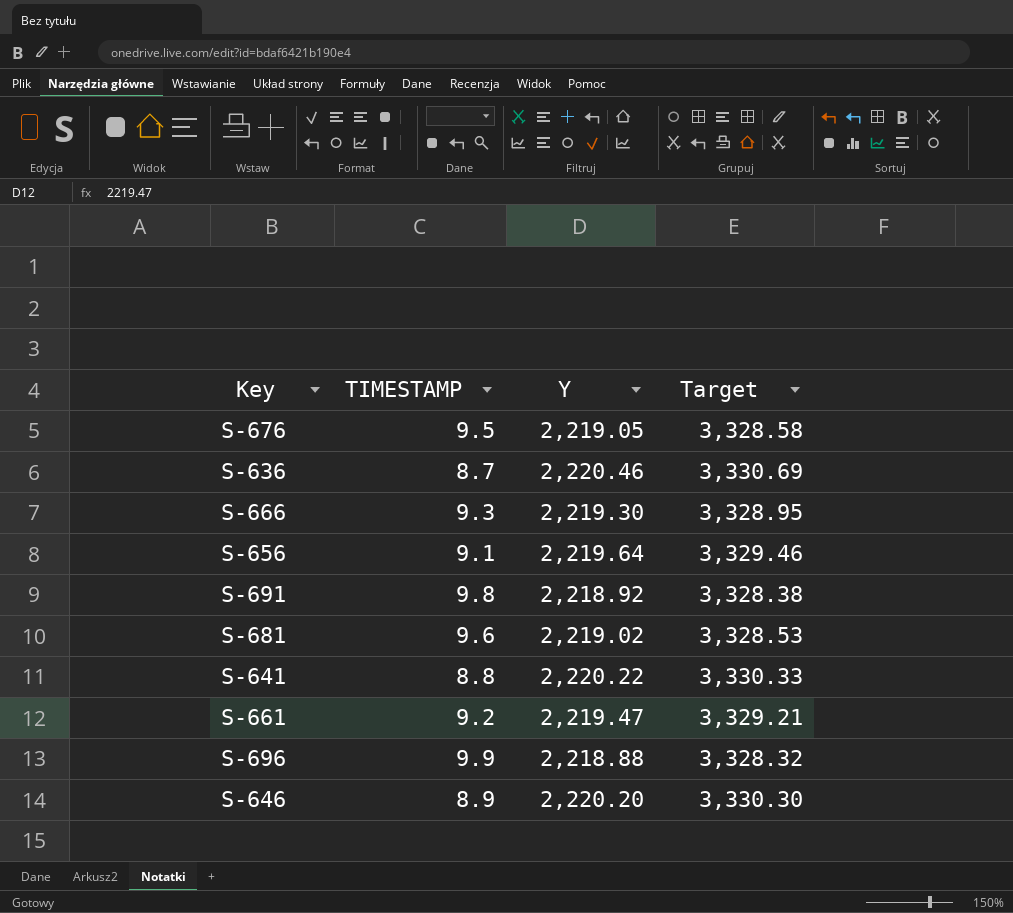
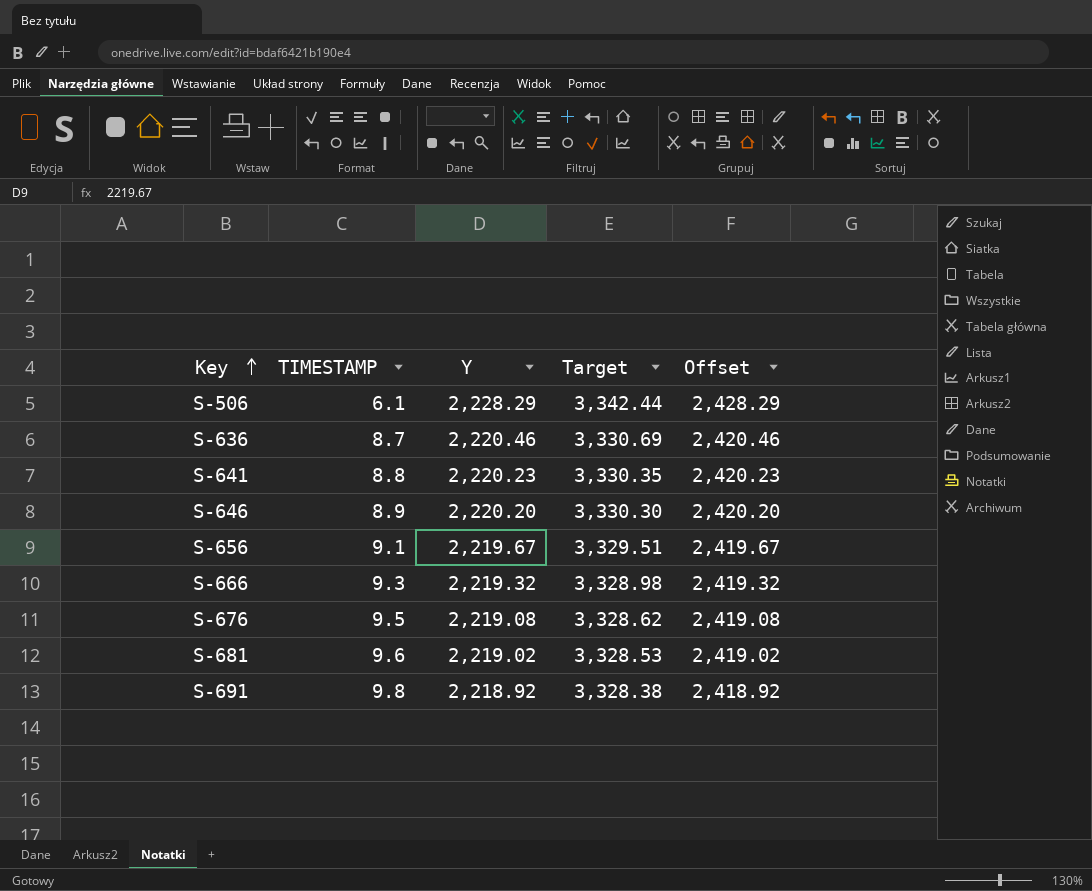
row order: none -> Key ascending
column Offset | formula: none -> [Y] + 200
row S-661: 9.2 | 2,219.47 | 3,329.21 -> none
row S-696: 9.9 | 2,218.88 | 3,328.32 -> none
row S-506: none -> 6.1 | 2,228.29 | 3,342.44 | 2,428.29
S-641 | Y: 2,220.22 -> 2,220.23
S-641 | Target: 3,330.33 -> 3,330.35
S-656 | Y: 2,219.64 -> 2,219.67
S-656 | Target: 3,329.46 -> 3,329.51
S-666 | Y: 2,219.30 -> 2,219.32
S-666 | Target: 3,328.95 -> 3,328.98
S-676 | Y: 2,219.05 -> 2,219.08
S-676 | Target: 3,328.58 -> 3,328.62

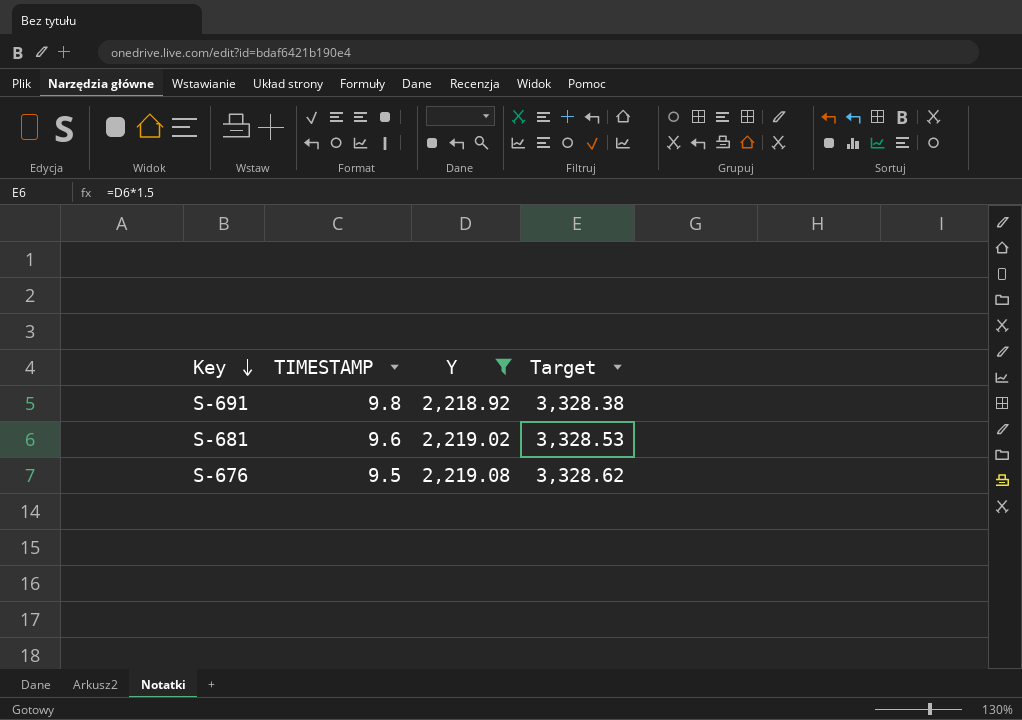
filter: none -> Y <= 2,219.08
row order: Key ascending -> Key descending
column Offset | formula: [Y] + 200 -> none

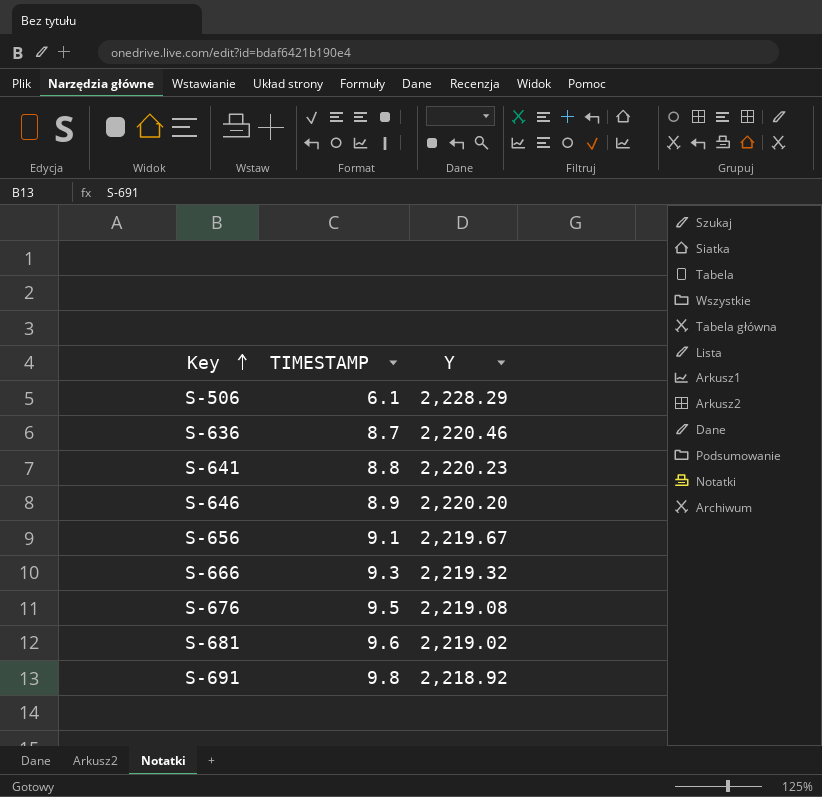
filter: Y <= 2,219.08 -> none
row order: Key descending -> Key ascending
column Target | formula: [Y] * 1.5 -> none

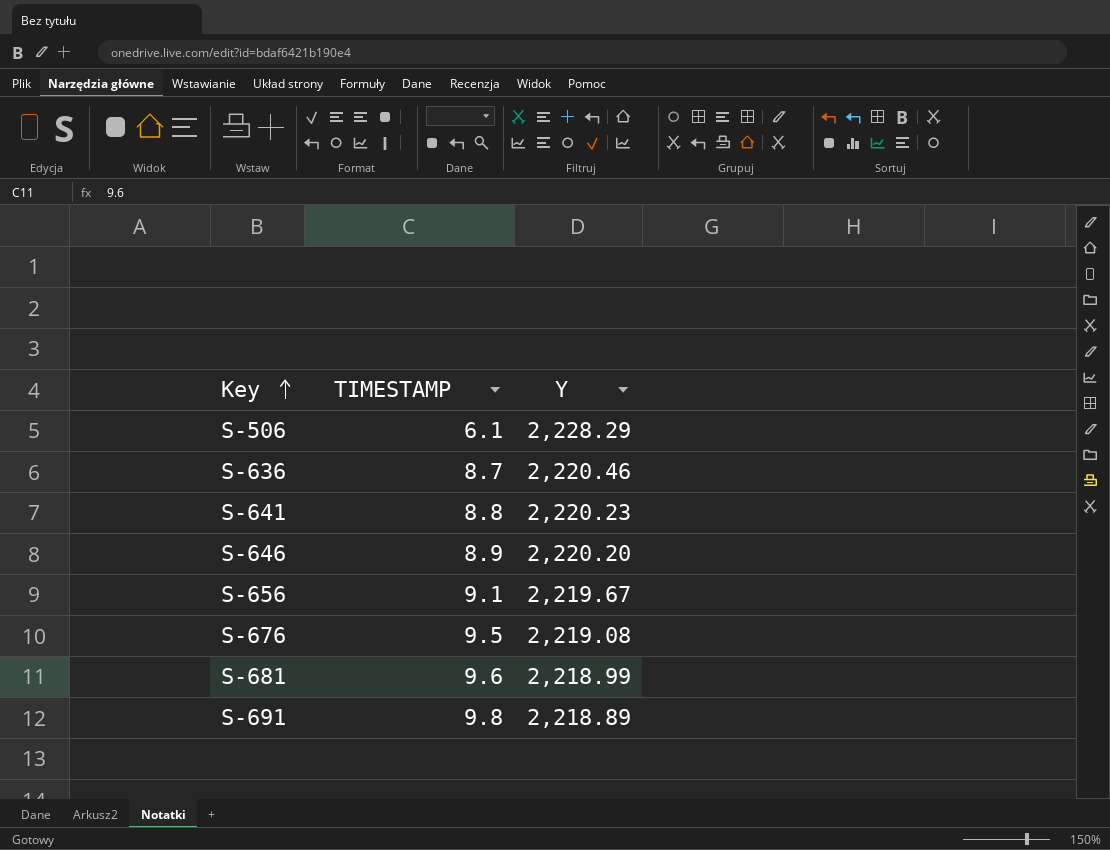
row S-666: 9.3 | 2,219.32 -> none
S-681 | Y: 2,219.02 -> 2,218.99
S-691 | Y: 2,218.92 -> 2,218.89

